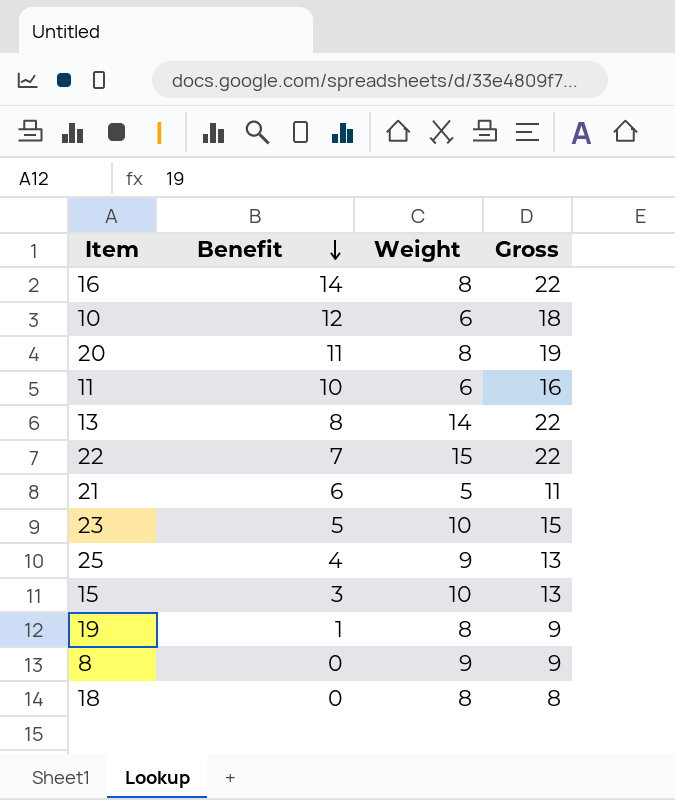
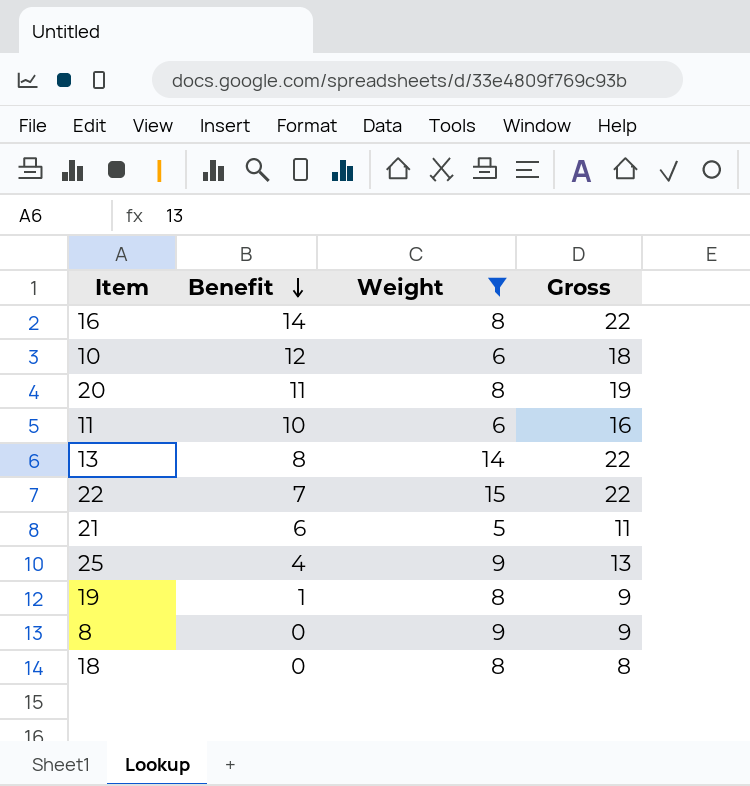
filter: none -> Weight != 10

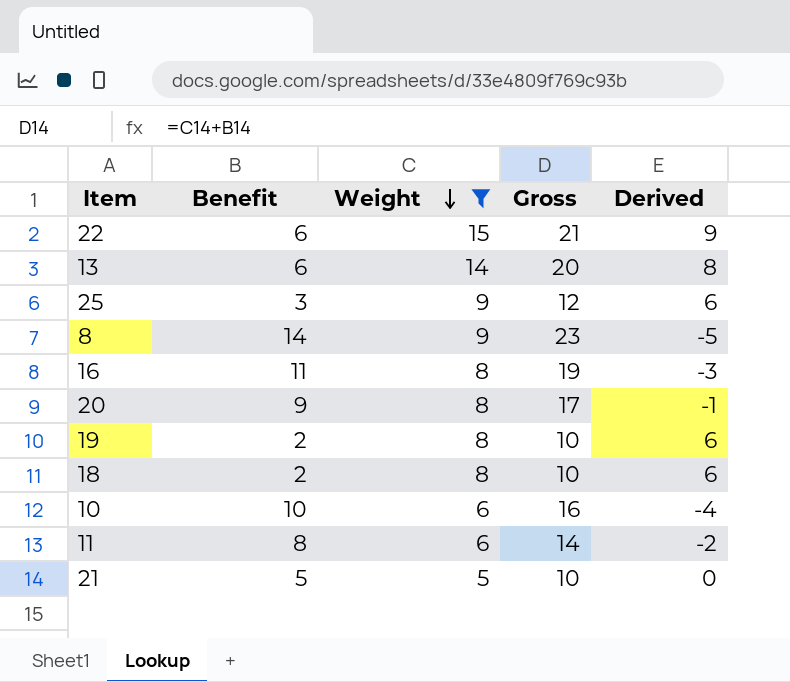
row order: Benefit descending -> Weight descending
column Derived | formula: none -> [Weight] - [Benefit]
22 | Benefit: 7 -> 6
22 | Gross: 22 -> 21
13 | Benefit: 8 -> 6
13 | Gross: 22 -> 20
25 | Benefit: 4 -> 3
25 | Gross: 13 -> 12
8 | Benefit: 0 -> 14
8 | Gross: 9 -> 23
16 | Benefit: 14 -> 11
16 | Gross: 22 -> 19
20 | Benefit: 11 -> 9
20 | Gross: 19 -> 17
19 | Benefit: 1 -> 2
19 | Gross: 9 -> 10
18 | Benefit: 0 -> 2
18 | Gross: 8 -> 10
10 | Benefit: 12 -> 10
10 | Gross: 18 -> 16
11 | Benefit: 10 -> 8
11 | Gross: 16 -> 14
21 | Benefit: 6 -> 5
21 | Gross: 11 -> 10

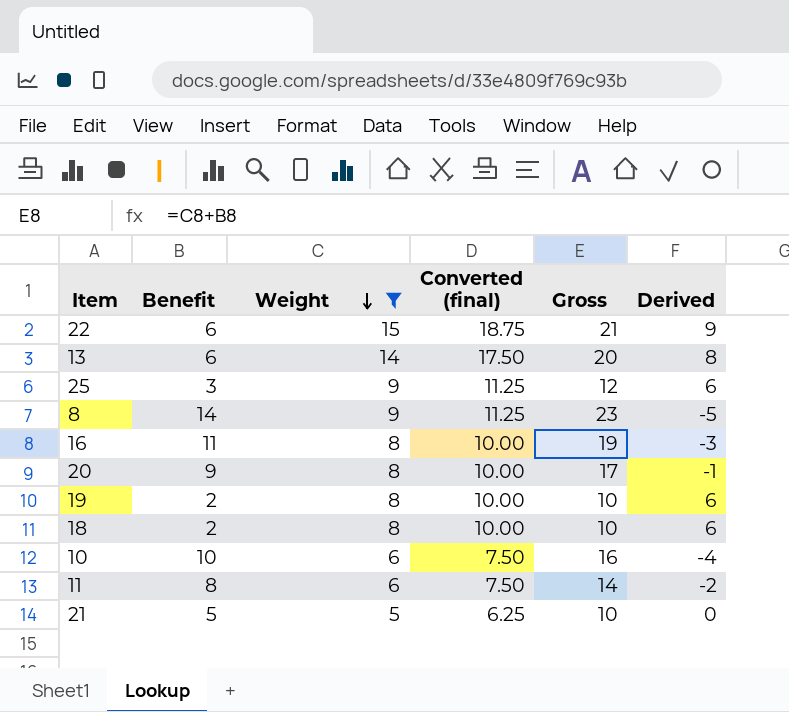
column Converted (final) | formula: none -> [Weight] * 1.25

